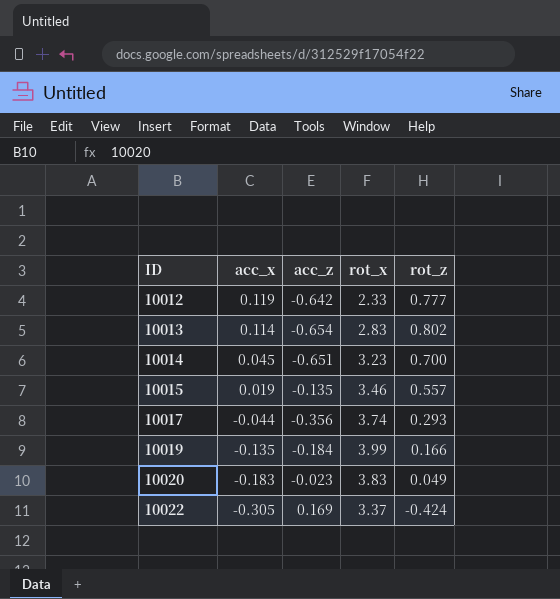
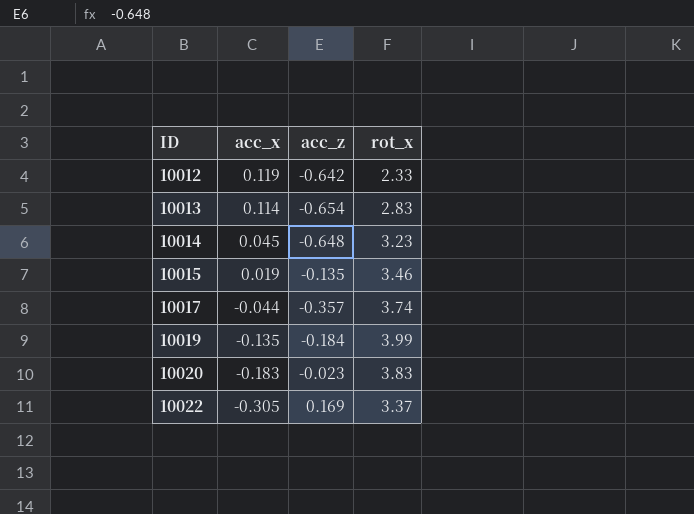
column rot_z | position: 5 -> none
10014 | acc_z: -0.651 -> -0.648
10017 | acc_z: -0.356 -> -0.357

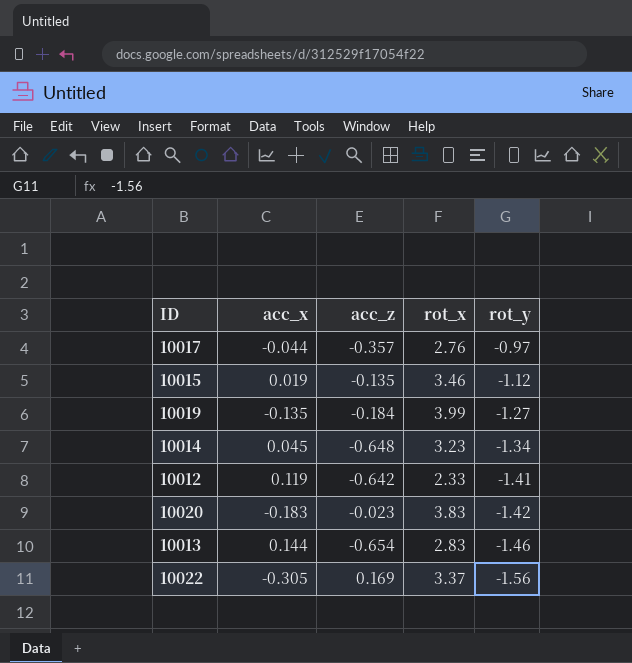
row order: ID ascending -> rot_y descending
column rot_y | position: none -> 5
10017 | rot_x: 3.74 -> 2.76
10013 | acc_x: 0.114 -> 0.144

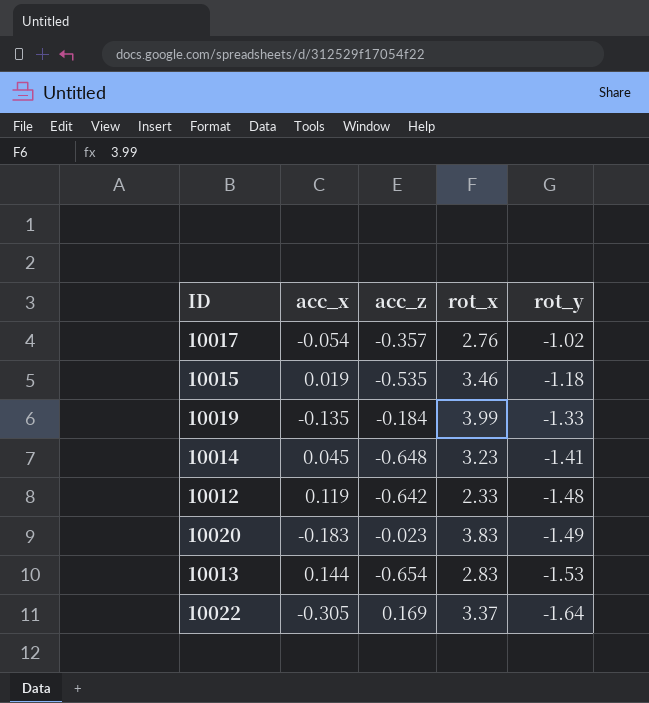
10017 | acc_x: -0.044 -> -0.054
10017 | rot_y: -0.97 -> -1.02
10015 | acc_z: -0.135 -> -0.535
10015 | rot_y: -1.12 -> -1.18
10019 | rot_y: -1.27 -> -1.33
10014 | rot_y: -1.34 -> -1.41
10012 | rot_y: -1.41 -> -1.48
10020 | rot_y: -1.42 -> -1.49
10013 | rot_y: -1.46 -> -1.53
10022 | rot_y: -1.56 -> -1.64

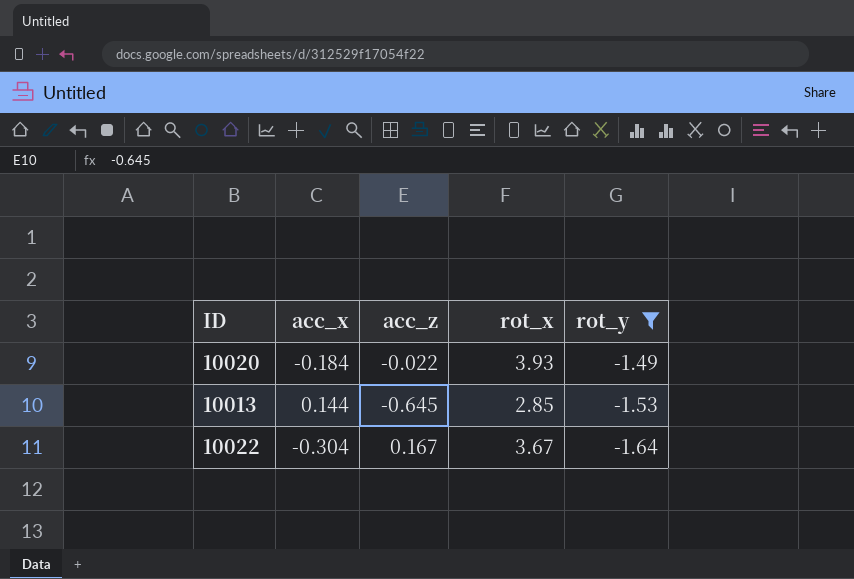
filter: none -> rot_y <= -1.49
10020 | acc_x: -0.183 -> -0.184
10020 | acc_z: -0.023 -> -0.022
10020 | rot_x: 3.83 -> 3.93
10013 | acc_z: -0.654 -> -0.645
10013 | rot_x: 2.83 -> 2.85
10022 | acc_x: -0.305 -> -0.304
10022 | acc_z: 0.169 -> 0.167
10022 | rot_x: 3.37 -> 3.67

